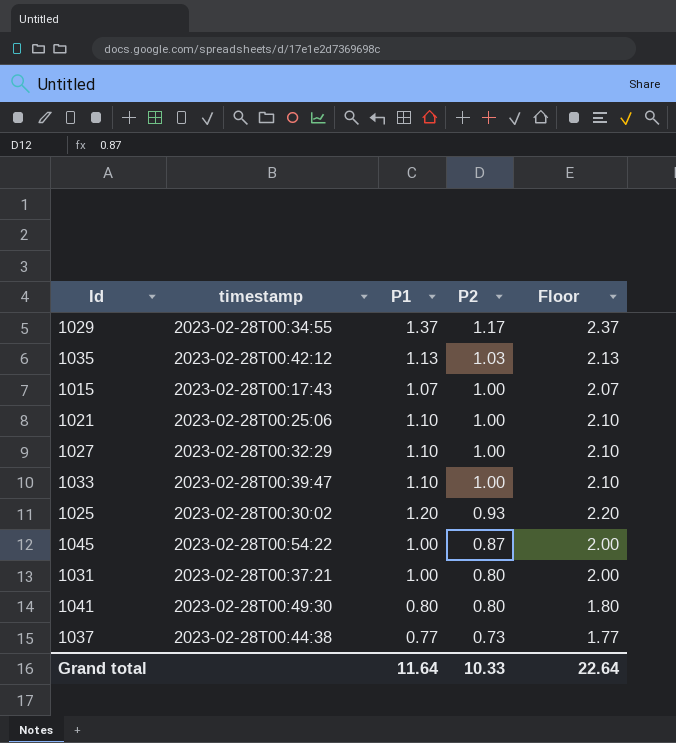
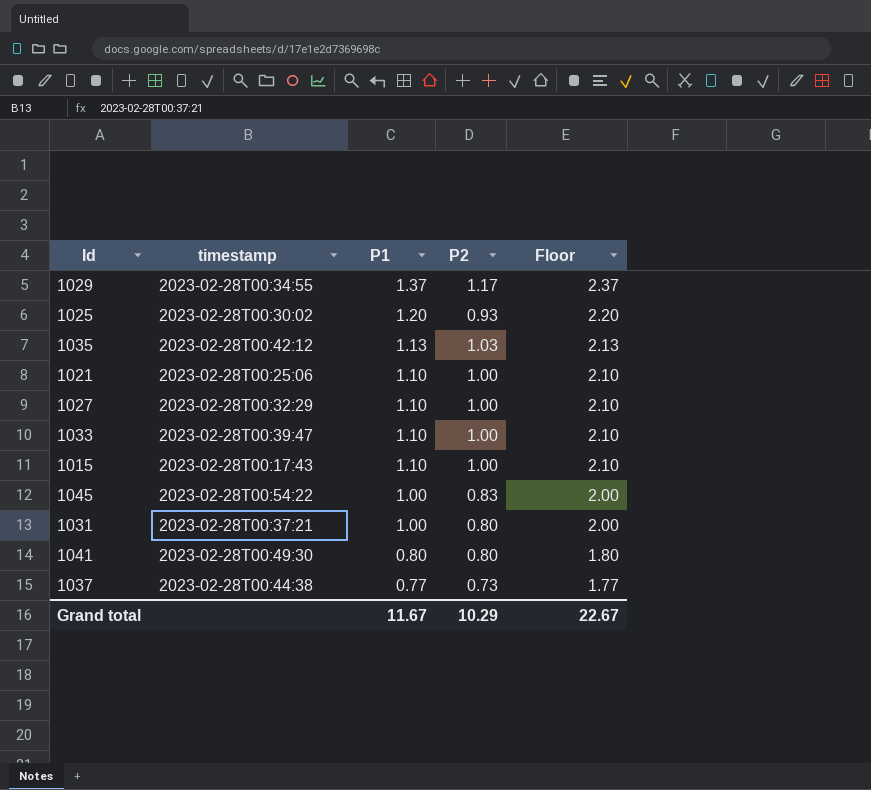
row order: P2 descending -> P1 descending
1015 | P1: 1.07 -> 1.10
1015 | Floor: 2.07 -> 2.10
1045 | P2: 0.87 -> 0.83
Grand total | P1: 11.64 -> 11.67
Grand total | P2: 10.33 -> 10.29
Grand total | Floor: 22.64 -> 22.67

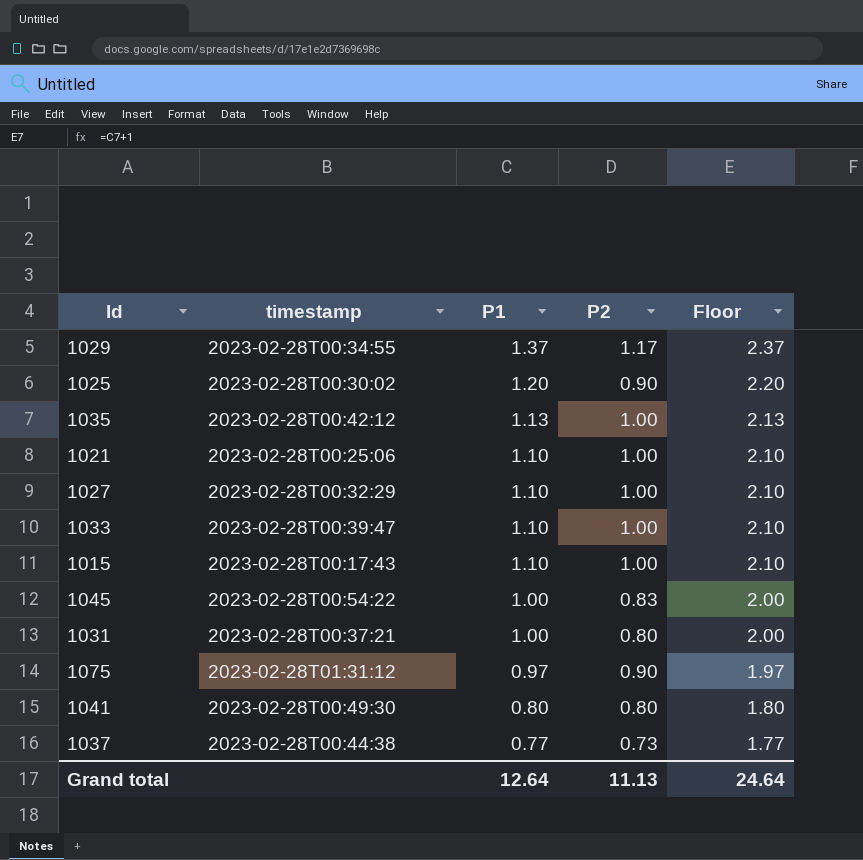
1025 | P2: 0.93 -> 0.90
1035 | P2: 1.03 -> 1.00
row 1075: none -> 2023-02-28T01:31:12 | 0.97 | 0.90 | 1.97
Grand total | P1: 11.67 -> 12.64
Grand total | P2: 10.29 -> 11.13
Grand total | Floor: 22.67 -> 24.64

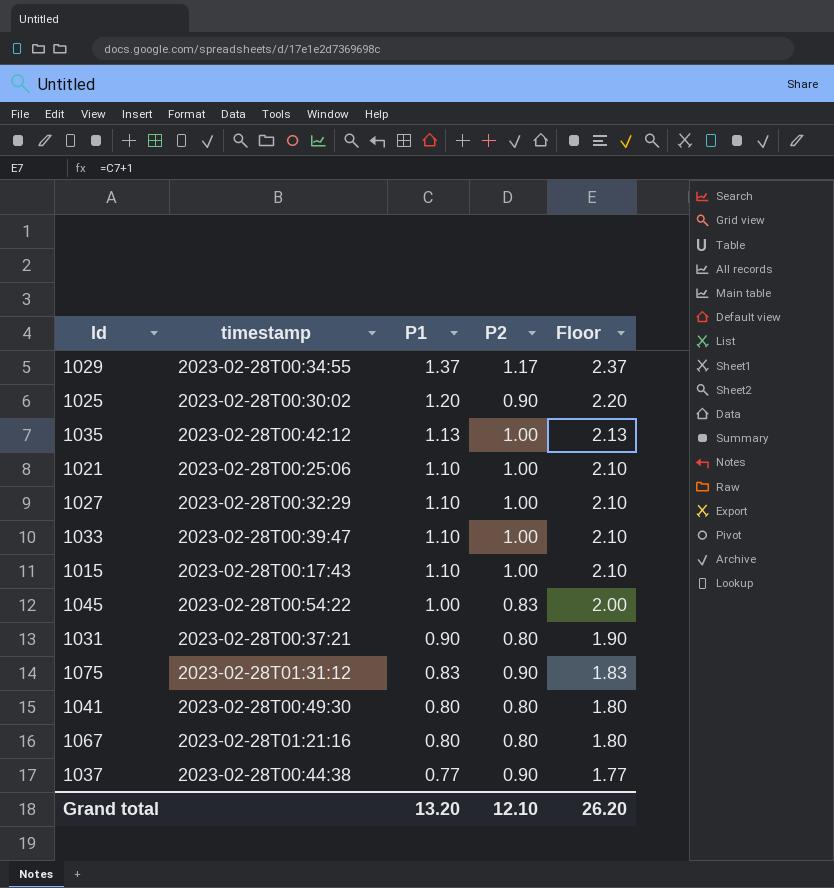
1031 | P1: 1.00 -> 0.90
1031 | Floor: 2.00 -> 1.90
1075 | P1: 0.97 -> 0.83
1075 | Floor: 1.97 -> 1.83
row 1067: none -> 2023-02-28T01:21:16 | 0.80 | 0.80 | 1.80
1037 | P2: 0.73 -> 0.90
Grand total | P1: 12.64 -> 13.20
Grand total | P2: 11.13 -> 12.10
Grand total | Floor: 24.64 -> 26.20

